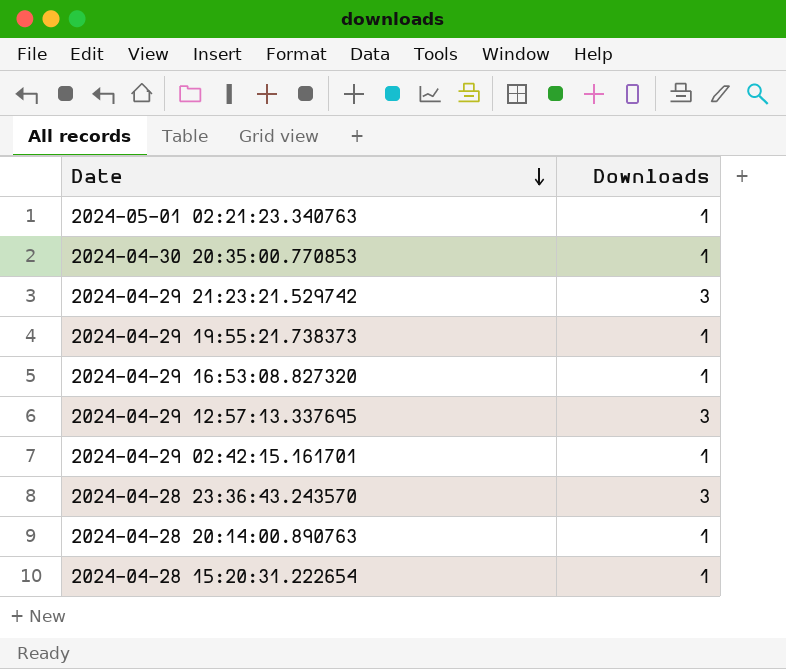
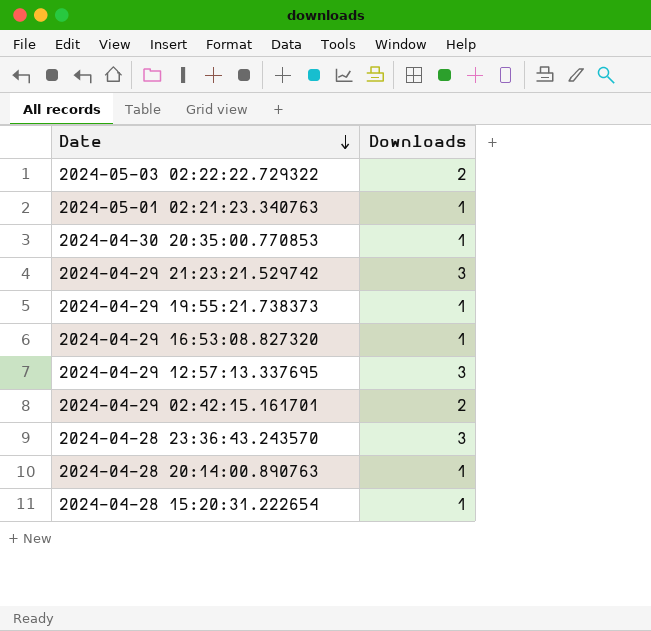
row 2024-05-03 02:22:22.729322: none -> 2
2024-04-29 02:42:15.161701 | Downloads: 1 -> 2

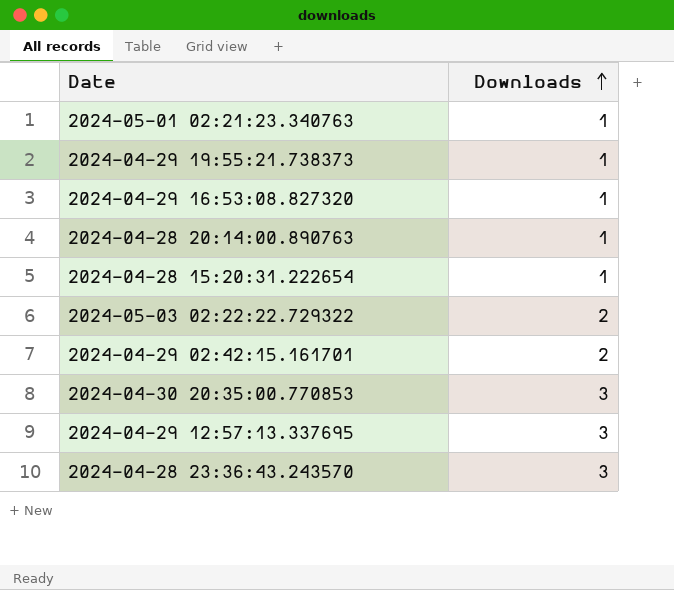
row order: Date descending -> Downloads ascending
row 2024-04-29 21:23:21.529742: 3 -> none
2024-04-30 20:35:00.770853 | Downloads: 1 -> 3

